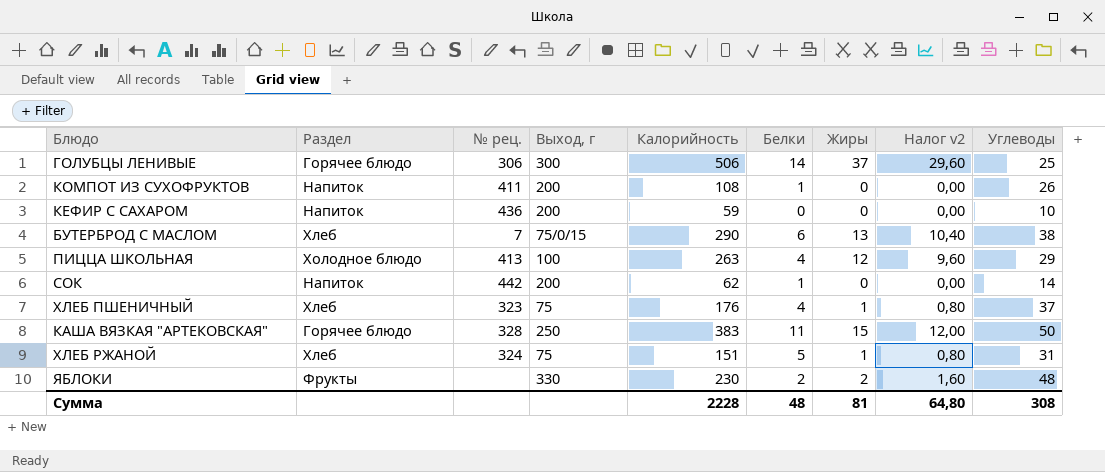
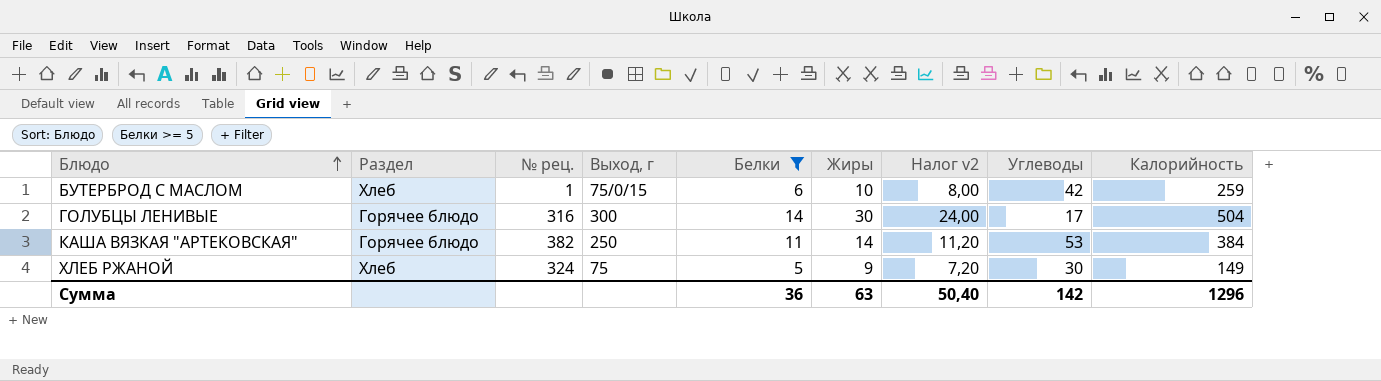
filter: none -> Белки >= 5
row order: none -> Блюдо ascending
column Калорийность | position: 5 -> 9
БУТЕРБРОД С МАСЛОМ | № рец.: 7 -> 1
БУТЕРБРОД С МАСЛОМ | Жиры: 13 -> 10
БУТЕРБРОД С МАСЛОМ | Налог v2: 10,40 -> 8,00
БУТЕРБРОД С МАСЛОМ | Углеводы: 38 -> 42
БУТЕРБРОД С МАСЛОМ | Калорийность: 290 -> 259
ГОЛУБЦЫ ЛЕНИВЫЕ | № рец.: 306 -> 316
ГОЛУБЦЫ ЛЕНИВЫЕ | Жиры: 37 -> 30
ГОЛУБЦЫ ЛЕНИВЫЕ | Налог v2: 29,60 -> 24,00
ГОЛУБЦЫ ЛЕНИВЫЕ | Углеводы: 25 -> 17
ГОЛУБЦЫ ЛЕНИВЫЕ | Калорийность: 506 -> 504
КАША ВЯЗКАЯ "АРТЕКОВСКАЯ" | № рец.: 328 -> 382
КАША ВЯЗКАЯ "АРТЕКОВСКАЯ" | Жиры: 15 -> 14
КАША ВЯЗКАЯ "АРТЕКОВСКАЯ" | Налог v2: 12,00 -> 11,20
КАША ВЯЗКАЯ "АРТЕКОВСКАЯ" | Углеводы: 50 -> 53
КАША ВЯЗКАЯ "АРТЕКОВСКАЯ" | Калорийность: 383 -> 384
ХЛЕБ РЖАНОЙ | Жиры: 1 -> 9
ХЛЕБ РЖАНОЙ | Налог v2: 0,80 -> 7,20
ХЛЕБ РЖАНОЙ | Углеводы: 31 -> 30
ХЛЕБ РЖАНОЙ | Калорийность: 151 -> 149
Сумма | Белки: 48 -> 36
Сумма | Жиры: 81 -> 63
Сумма | Налог v2: 64,80 -> 50,40
Сумма | Углеводы: 308 -> 142
Сумма | Калорийность: 2228 -> 1296

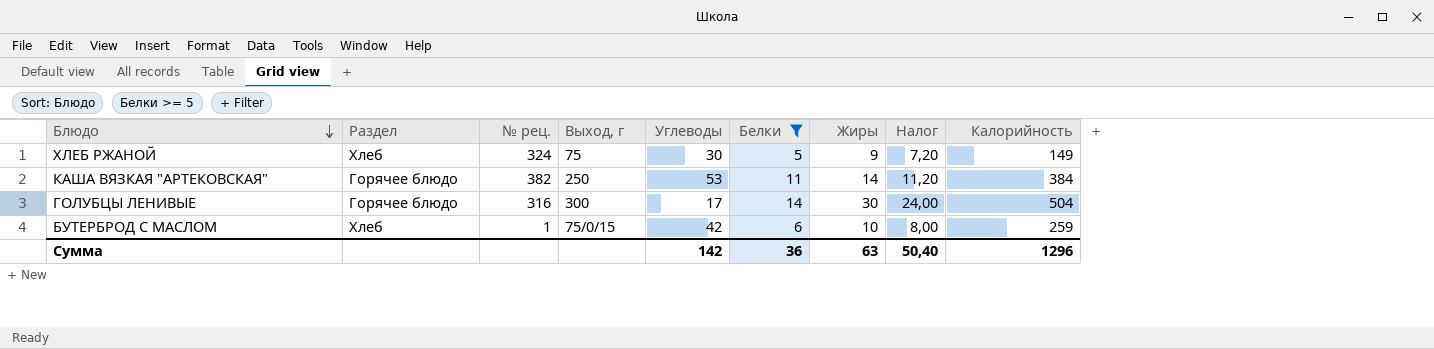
row order: Блюдо ascending -> Блюдо descending
column Углеводы | position: 8 -> 5
column name: Налог v2 -> Налог

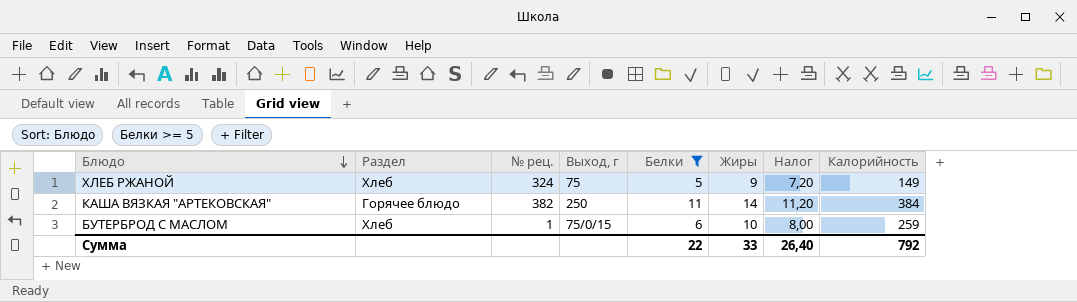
column Углеводы | position: 5 -> none
row ГОЛУБЦЫ ЛЕНИВЫЕ: Горячее блюдо | 316 | 300 | 17 | 14 | 30 | 24,00 | 504 -> none
Сумма | Белки: 36 -> 22
Сумма | Жиры: 63 -> 33
Сумма | Налог: 50,40 -> 26,40
Сумма | Калорийность: 1296 -> 792

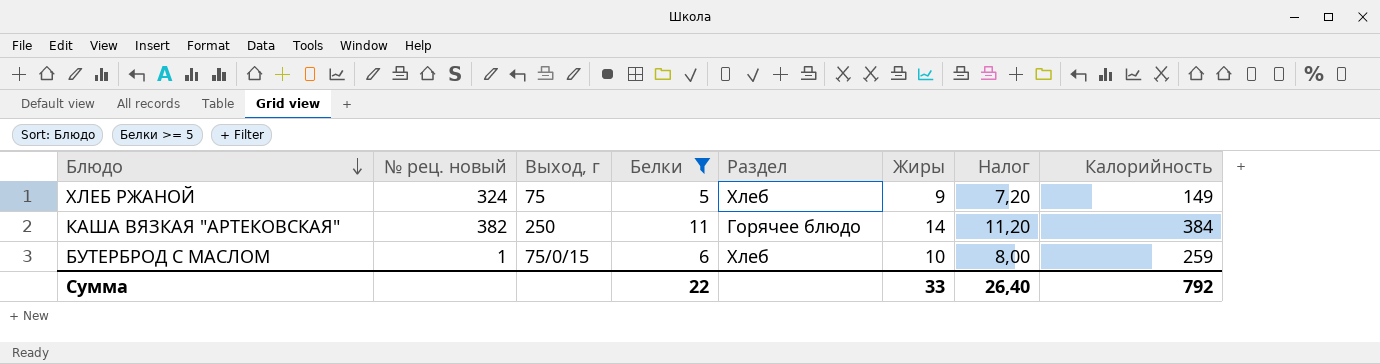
column name: № рец. -> № рец. новый
column Раздел | position: 2 -> 5

